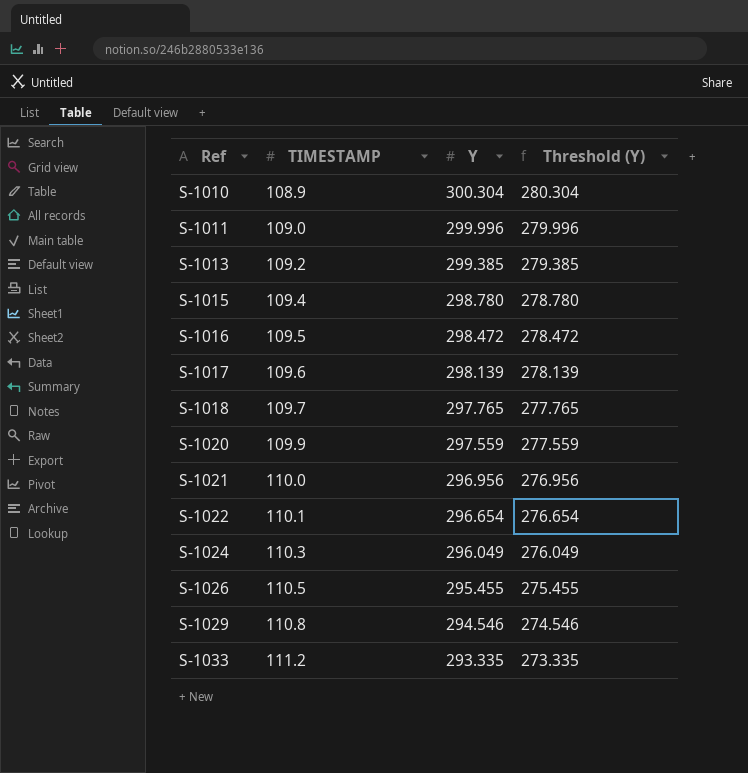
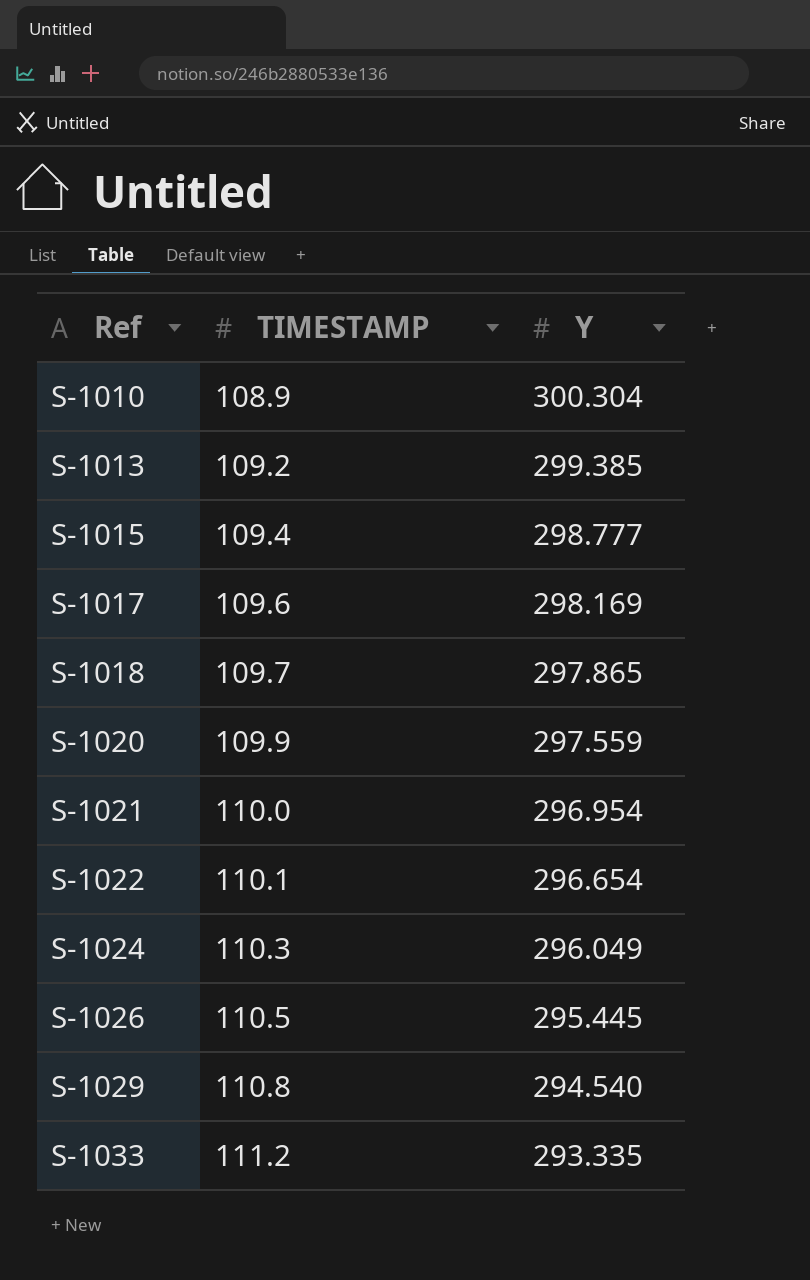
column Threshold (Y) | formula: [Y] - 20 -> none
row S-1011: 109.0 | 299.996 | 279.996 -> none
row S-1016: 109.5 | 298.472 | 278.472 -> none
S-1015 | Y: 298.780 -> 298.777
S-1017 | Y: 298.139 -> 298.169
S-1018 | Y: 297.765 -> 297.865
S-1021 | Y: 296.956 -> 296.954
S-1026 | Y: 295.455 -> 295.445
S-1029 | Y: 294.546 -> 294.540

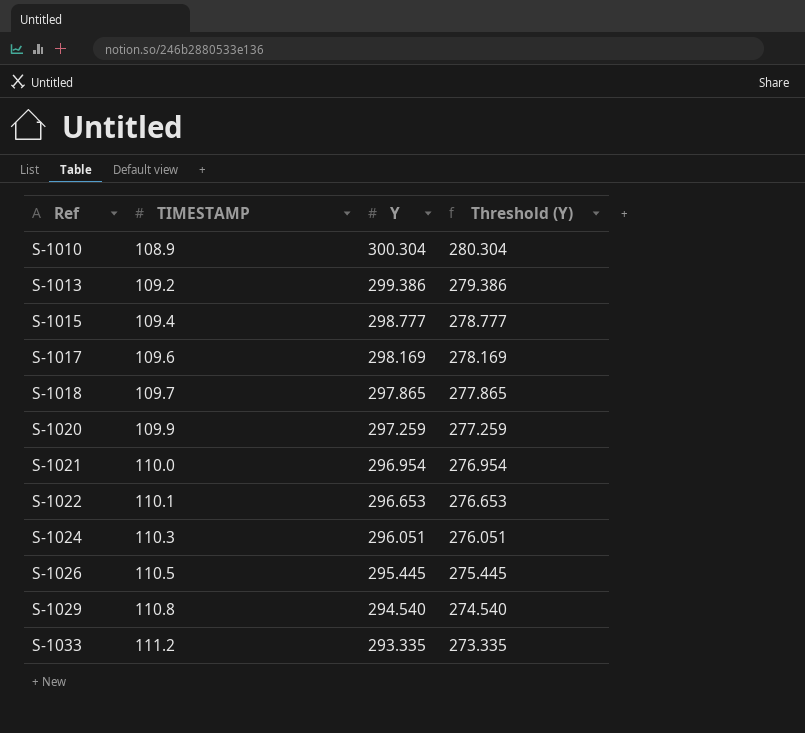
column Threshold (Y) | formula: none -> [Y] - 20
S-1013 | Y: 299.385 -> 299.386
S-1020 | Y: 297.559 -> 297.259
S-1022 | Y: 296.654 -> 296.653
S-1024 | Y: 296.049 -> 296.051

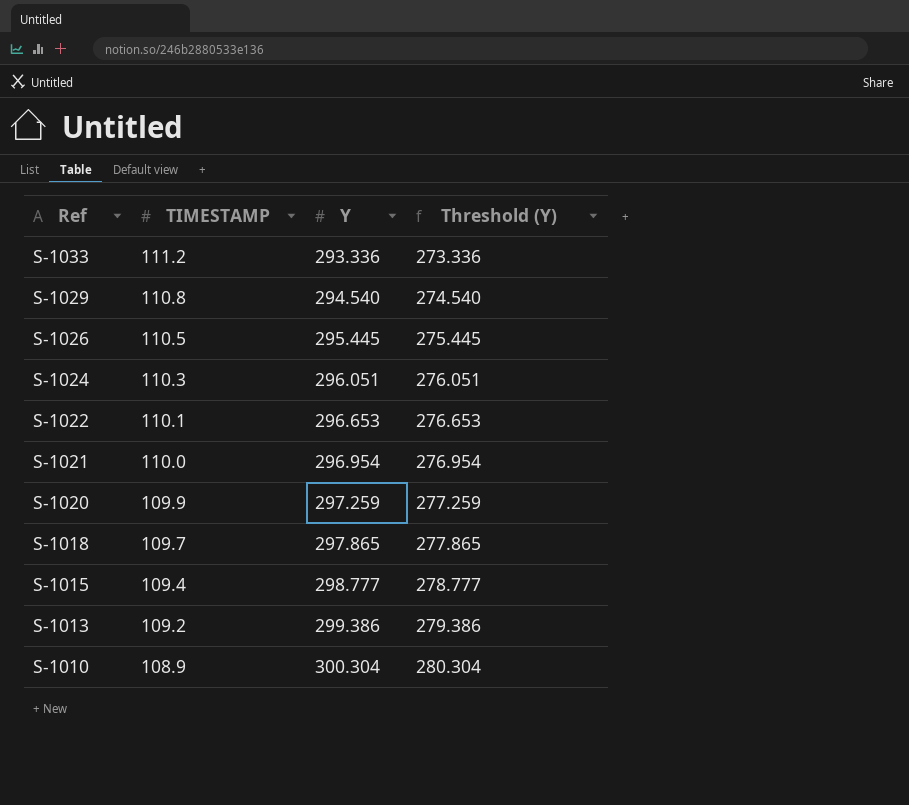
row order: Ref ascending -> Ref descending
row S-1017: 109.6 | 298.169 | 278.169 -> none
S-1033 | Y: 293.335 -> 293.336
S-1033 | Threshold (Y): 273.335 -> 273.336

